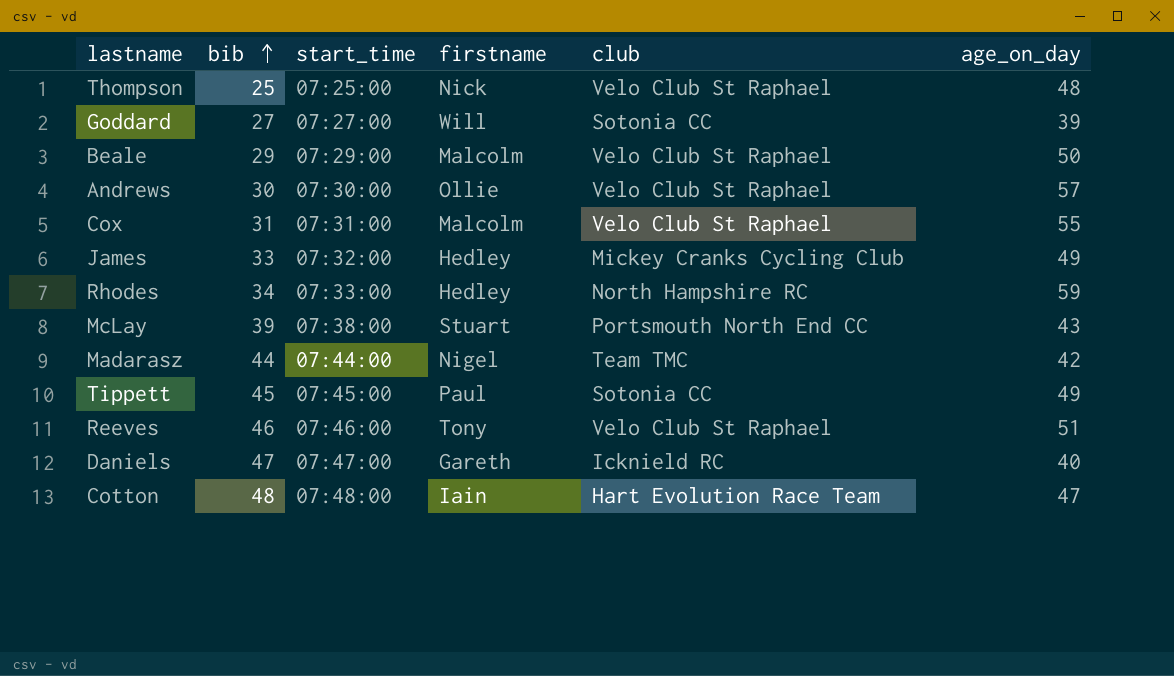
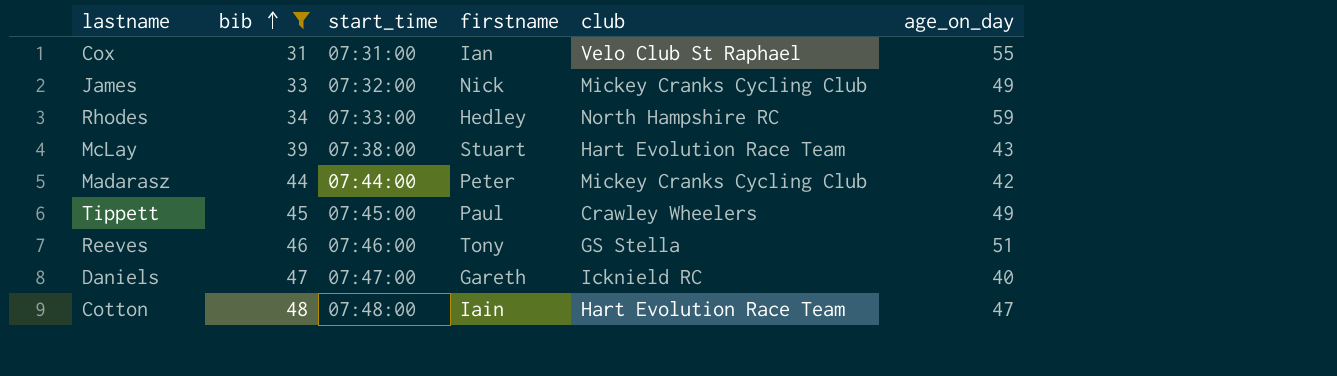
filter: none -> bib >= 31
Cox | firstname: Malcolm -> Ian
James | firstname: Hedley -> Nick
McLay | club: Portsmouth North End CC -> Hart Evolution Race Team
Madarasz | firstname: Nigel -> Peter
Madarasz | club: Team TMC -> Mickey Cranks Cycling Club
Tippett | club: Sotonia CC -> Crawley Wheelers
Reeves | club: Velo Club St Raphael -> GS Stella

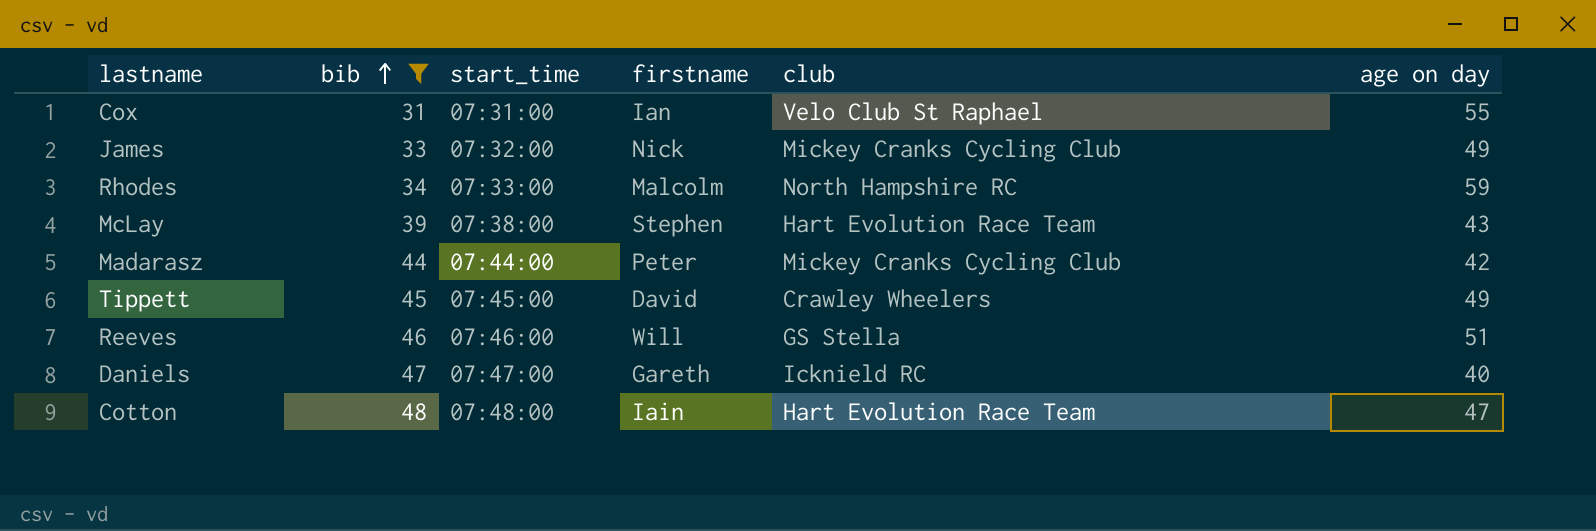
column name: age_on_day -> age on day
Rhodes | firstname: Hedley -> Malcolm
McLay | firstname: Stuart -> Stephen
Tippett | firstname: Paul -> David
Reeves | firstname: Tony -> Will

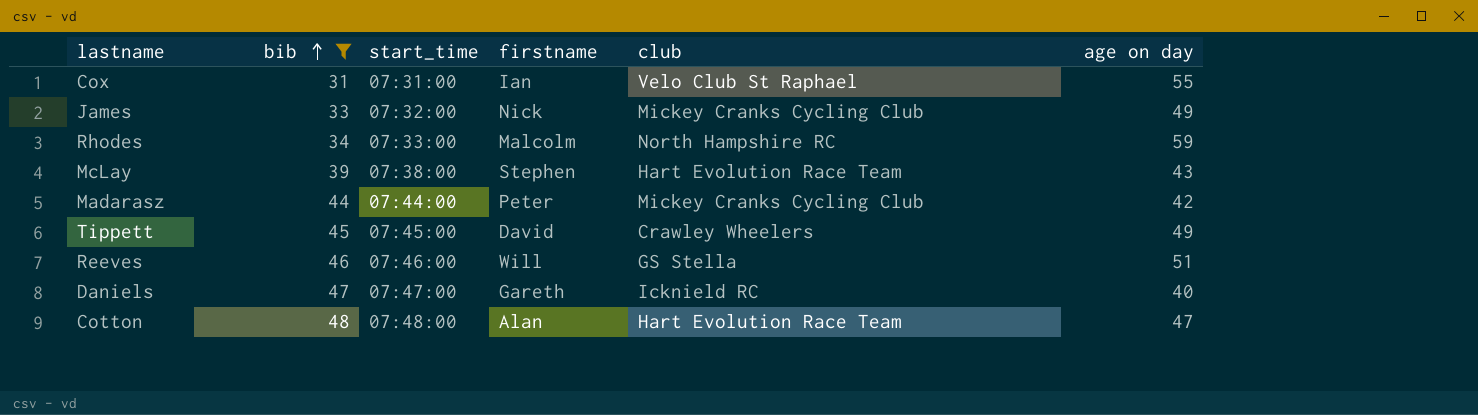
Cotton | firstname: Iain -> Alan

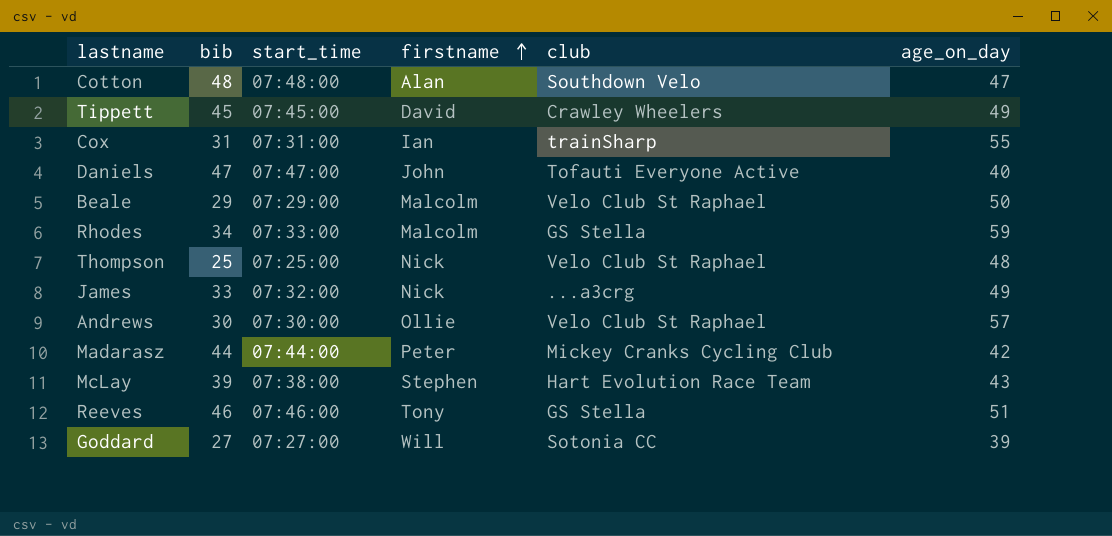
filter: bib >= 31 -> none
row order: bib ascending -> firstname ascending
column name: age on day -> age_on_day
Cotton | club: Hart Evolution Race Team -> Southdown Velo
Cox | club: Velo Club St Raphael -> trainSharp
Daniels | firstname: Gareth -> John
Daniels | club: Icknield RC -> Tofauti Everyone Active
Rhodes | club: North Hampshire RC -> GS Stella
James | club: Mickey Cranks Cycling Club -> ...a3crg
Reeves | firstname: Will -> Tony

